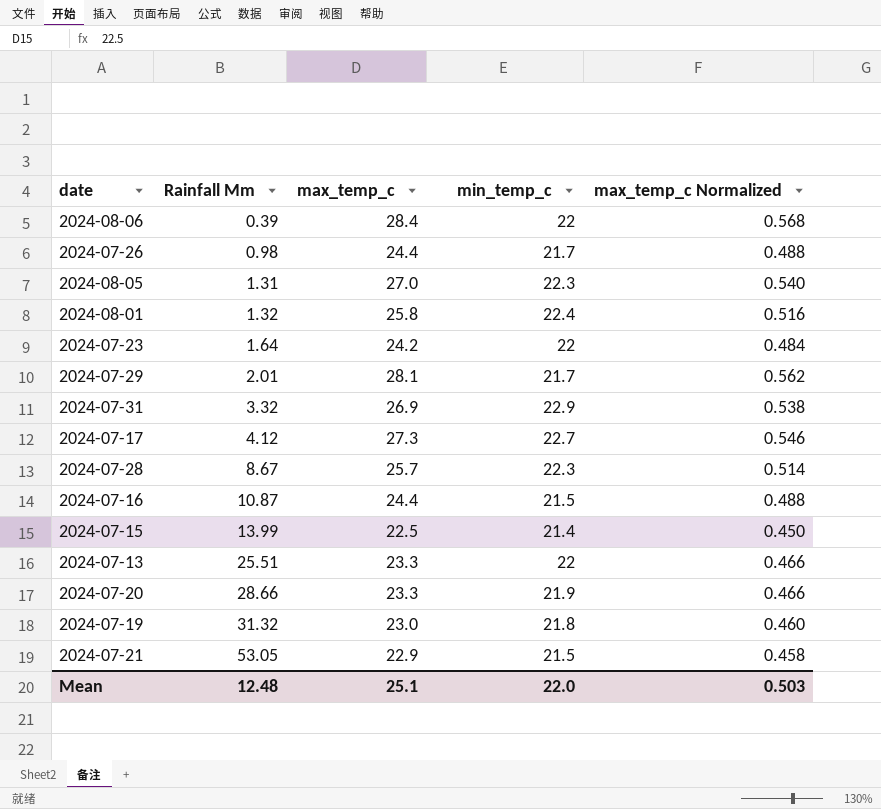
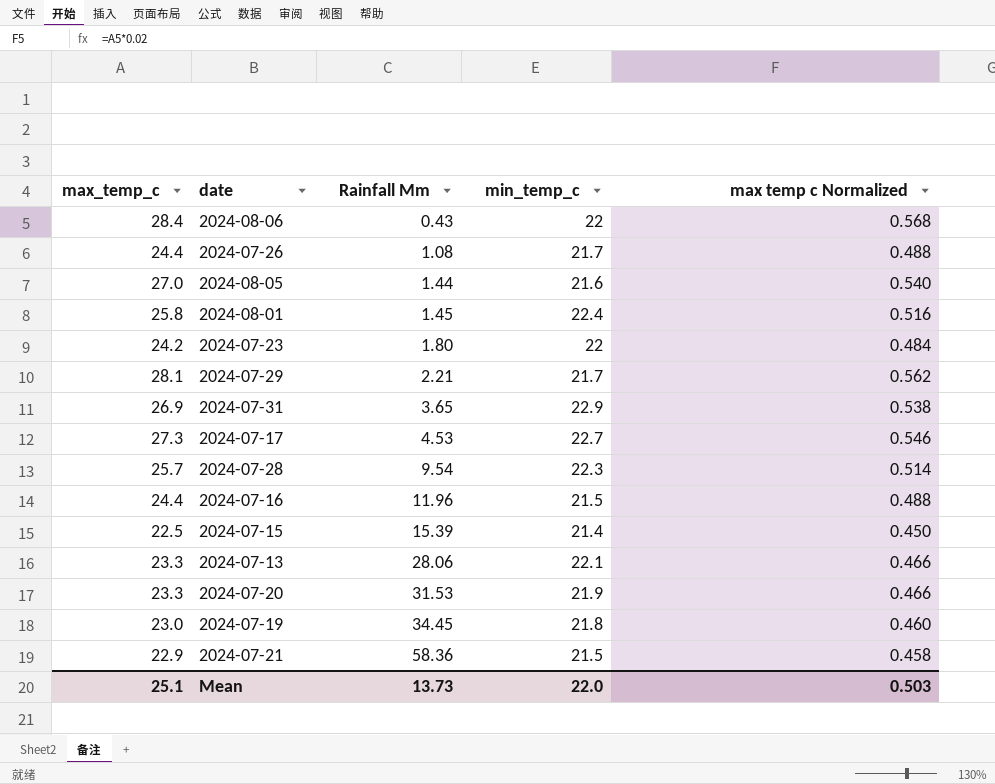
column max_temp_c | position: 3 -> 1
column name: max_temp_c Normalized -> max temp c Normalized
2024-08-06 | Rainfall Mm: 0.39 -> 0.43
2024-07-26 | Rainfall Mm: 0.98 -> 1.08
2024-08-05 | Rainfall Mm: 1.31 -> 1.44
2024-08-05 | min_temp_c: 22.3 -> 21.6
2024-08-01 | Rainfall Mm: 1.32 -> 1.45
2024-07-23 | Rainfall Mm: 1.64 -> 1.80
2024-07-29 | Rainfall Mm: 2.01 -> 2.21
2024-07-31 | Rainfall Mm: 3.32 -> 3.65
2024-07-17 | Rainfall Mm: 4.12 -> 4.53
2024-07-28 | Rainfall Mm: 8.67 -> 9.54
2024-07-16 | Rainfall Mm: 10.87 -> 11.96
2024-07-15 | Rainfall Mm: 13.99 -> 15.39
2024-07-13 | Rainfall Mm: 25.51 -> 28.06
2024-07-13 | min_temp_c: 22 -> 22.1
2024-07-20 | Rainfall Mm: 28.66 -> 31.53
2024-07-19 | Rainfall Mm: 31.32 -> 34.45
2024-07-21 | Rainfall Mm: 53.05 -> 58.36
Mean | Rainfall Mm: 12.48 -> 13.73

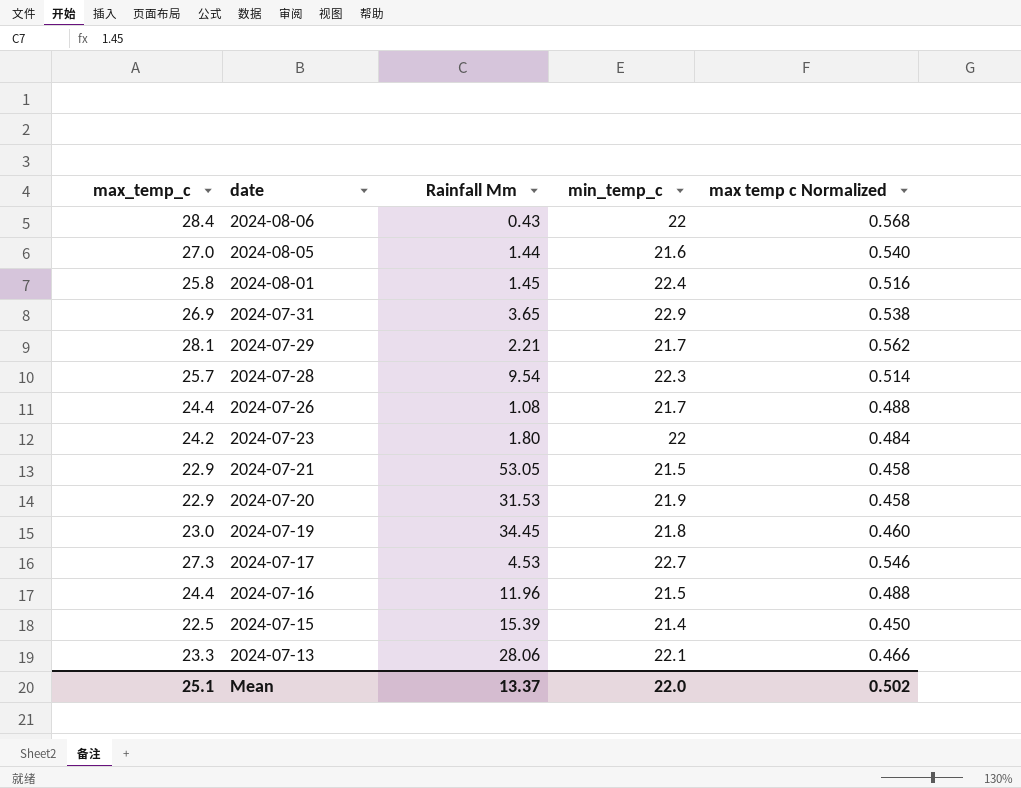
row order: Rainfall Mm ascending -> date descending
2024-07-21 | Rainfall Mm: 58.36 -> 53.05
2024-07-20 | max_temp_c: 23.3 -> 22.9
2024-07-20 | max temp c Normalized: 0.466 -> 0.458
Mean | Rainfall Mm: 13.73 -> 13.37
Mean | max temp c Normalized: 0.503 -> 0.502

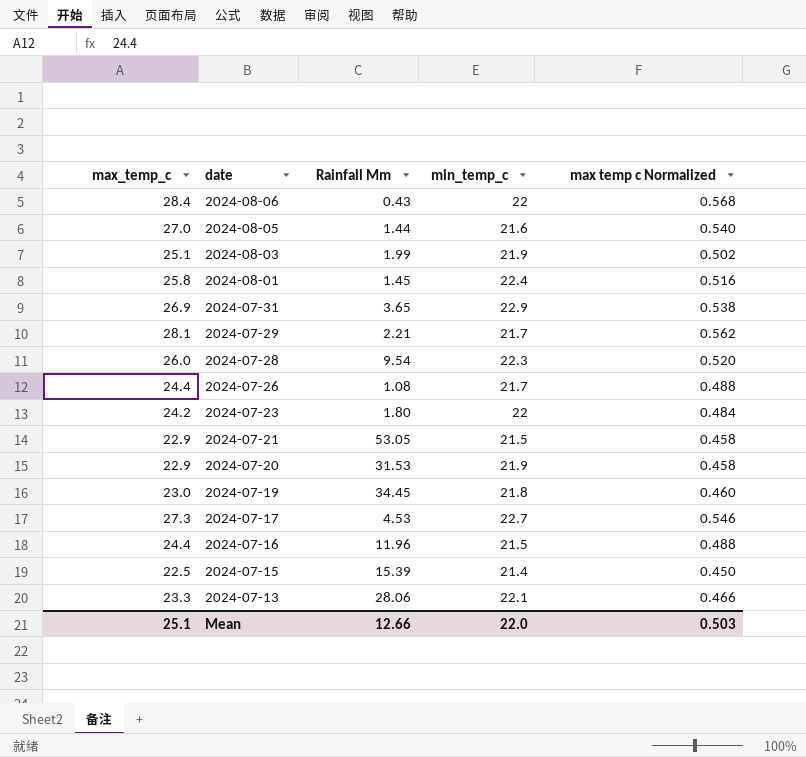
row 2024-08-03: none -> 25.1 | 1.99 | 21.9 | 0.502
2024-07-28 | max_temp_c: 25.7 -> 26.0
2024-07-28 | max temp c Normalized: 0.514 -> 0.520
Mean | Rainfall Mm: 13.37 -> 12.66
Mean | max temp c Normalized: 0.502 -> 0.503

